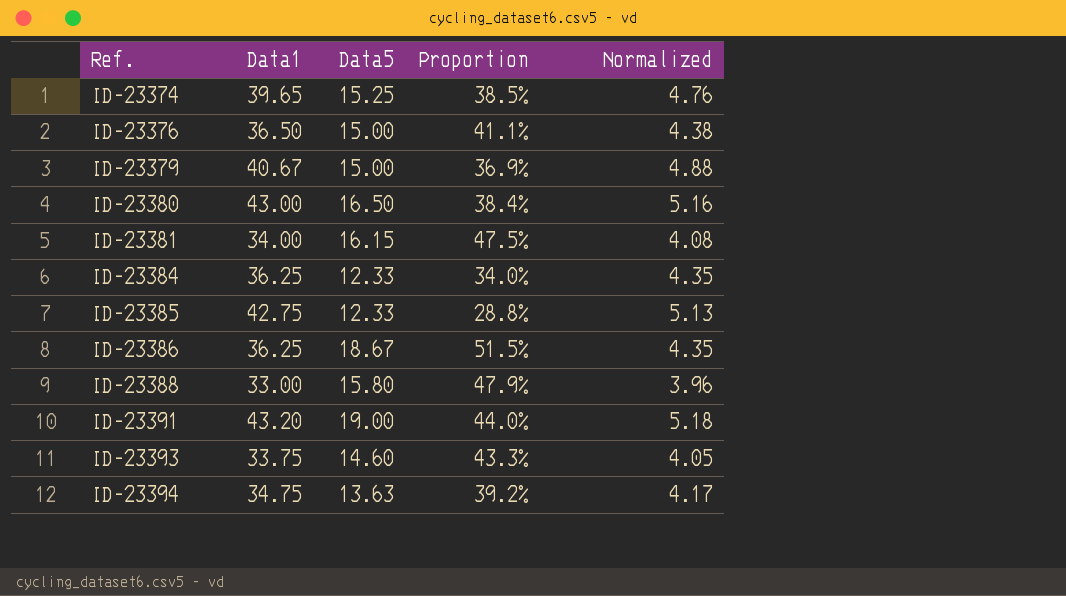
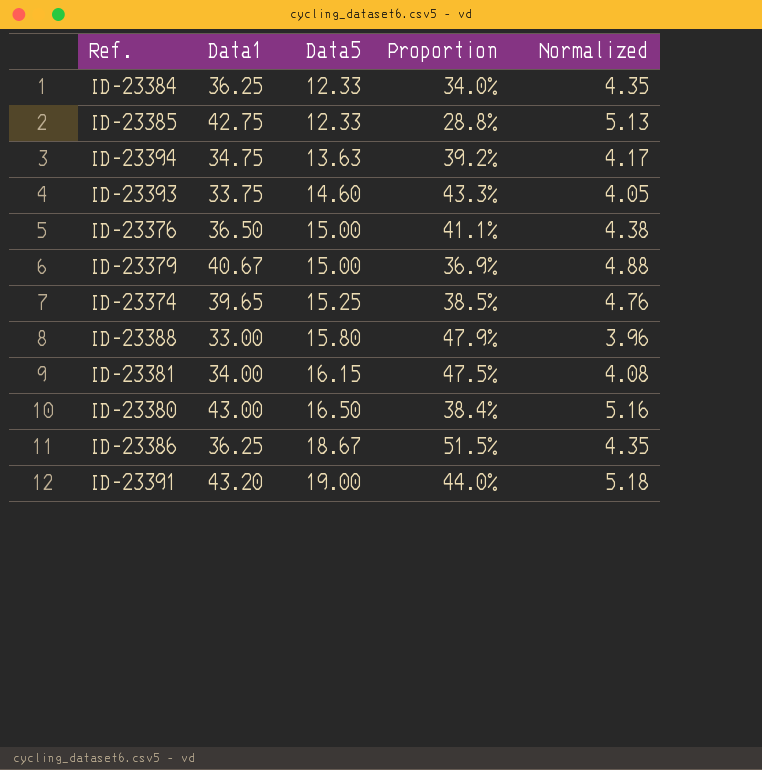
row order: Ref. ascending -> Data5 ascending

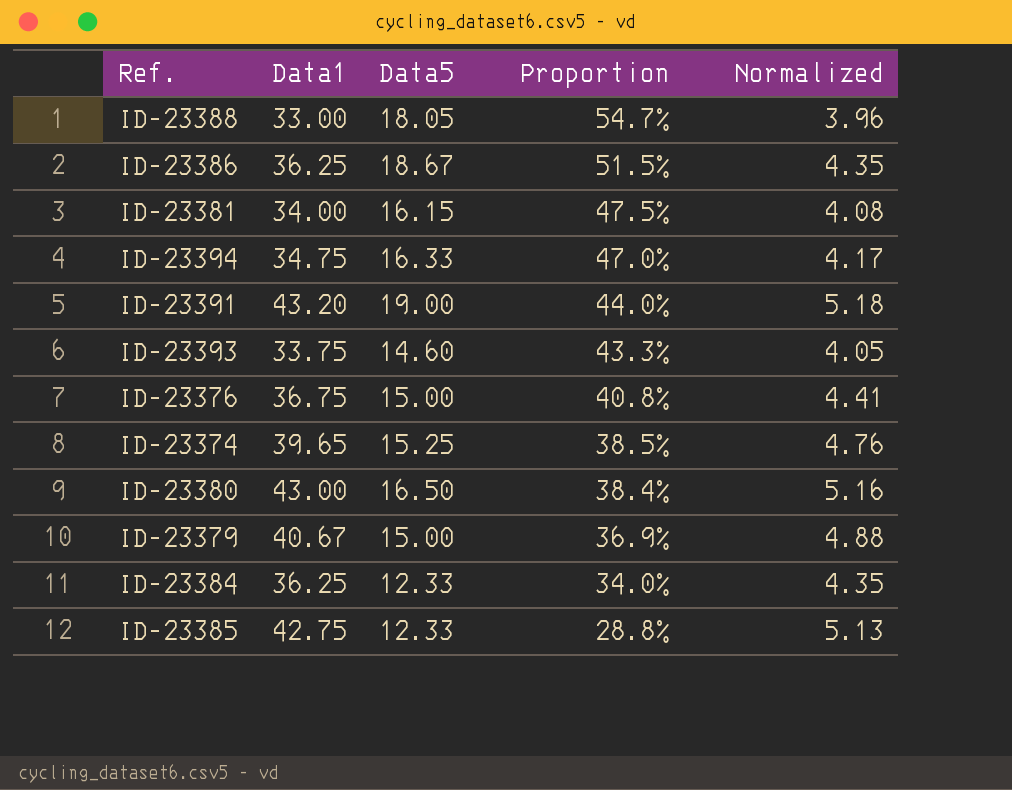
row order: Data5 ascending -> Proportion descending
ID-23388 | Data5: 15.80 -> 18.05
ID-23388 | Proportion: 47.9% -> 54.7%
ID-23394 | Data5: 13.63 -> 16.33
ID-23394 | Proportion: 39.2% -> 47.0%
ID-23376 | Data1: 36.50 -> 36.75
ID-23376 | Proportion: 41.1% -> 40.8%
ID-23376 | Normalized: 4.38 -> 4.41

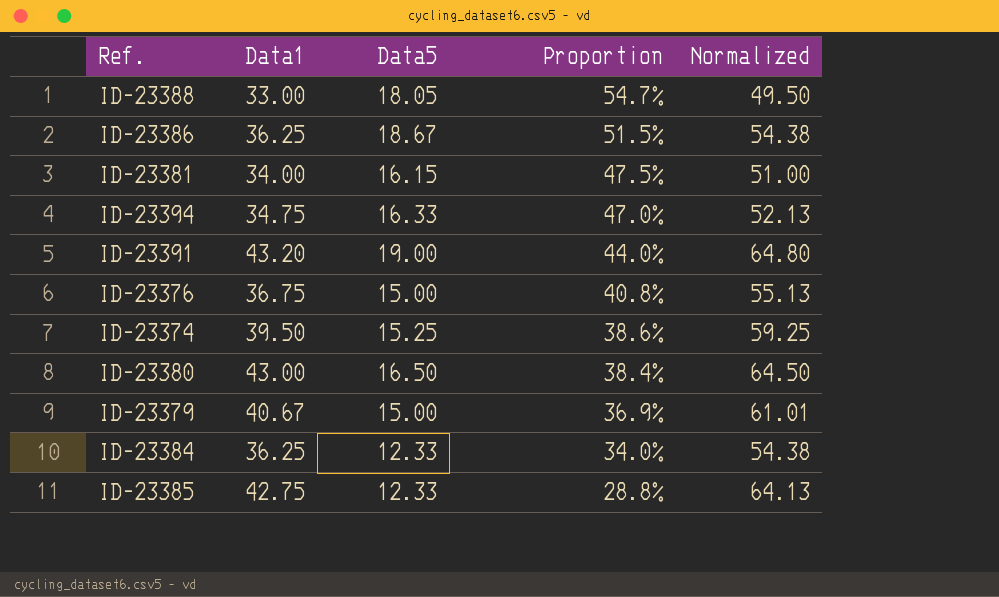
column Normalized | formula: [Data1] * 0.12 -> [Data1] * 1.5
row ID-23393: 33.75 | 14.60 | 43.3% | 4.05 -> none
ID-23374 | Data1: 39.65 -> 39.50
ID-23374 | Proportion: 38.5% -> 38.6%

